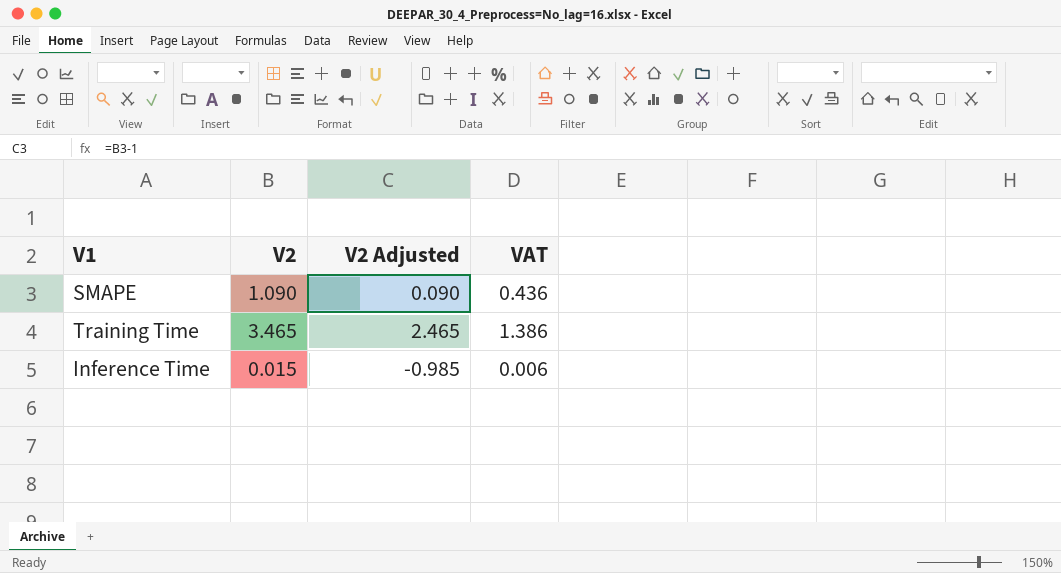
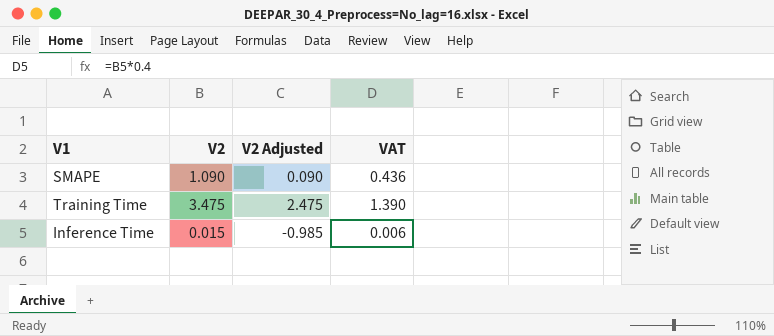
Training Time | V2: 3.465 -> 3.475
Training Time | V2 Adjusted: 2.465 -> 2.475
Training Time | VAT: 1.386 -> 1.390

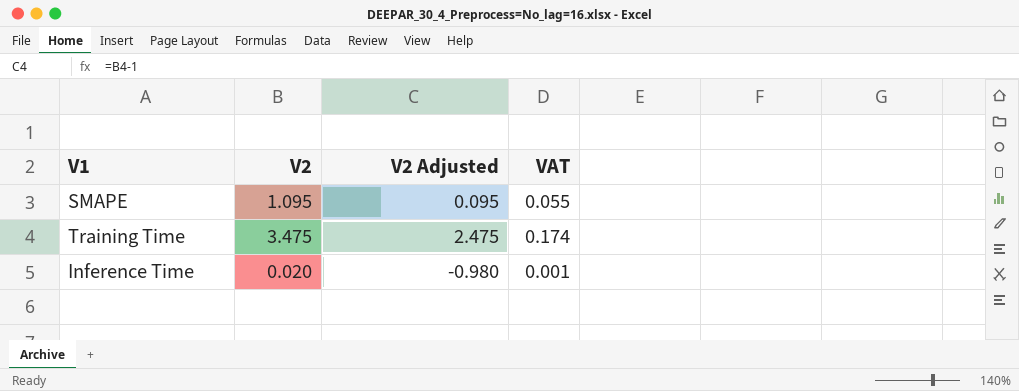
column VAT | formula: [V2] * 0.4 -> [V2] * 0.05
SMAPE | V2: 1.090 -> 1.095
SMAPE | V2 Adjusted: 0.090 -> 0.095
Inference Time | V2: 0.015 -> 0.020
Inference Time | V2 Adjusted: -0.985 -> -0.980

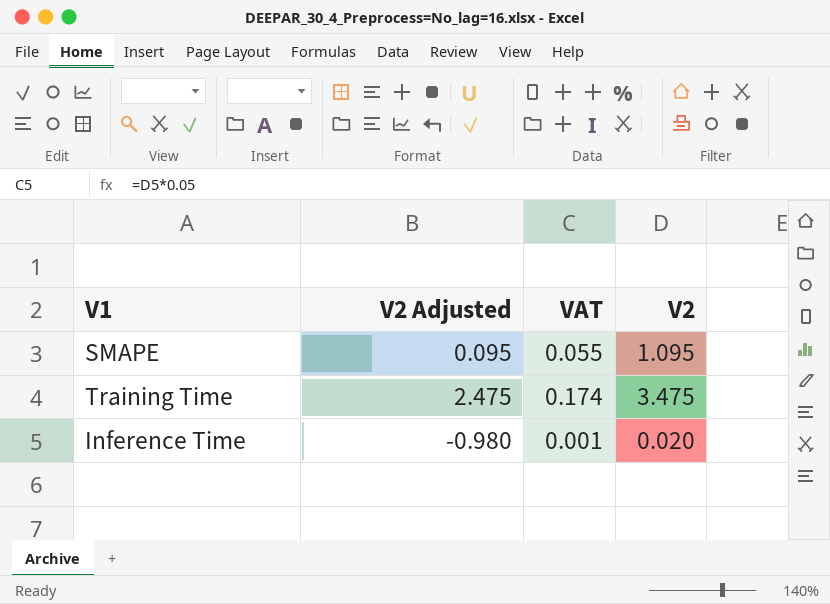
column V2 | position: 2 -> 4

